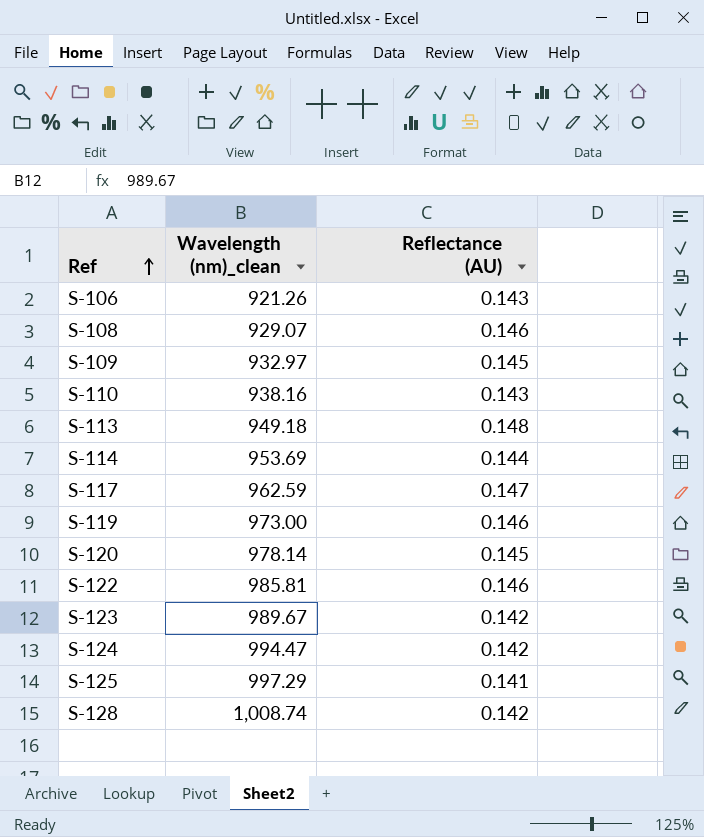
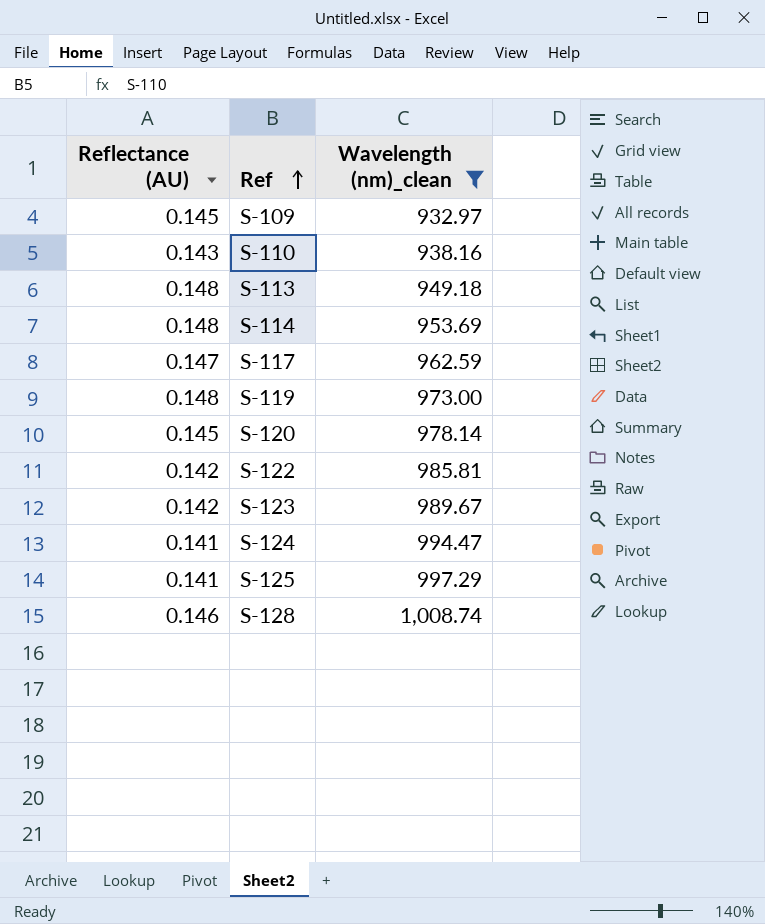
filter: none -> Wavelength (nm)_clean >= 932.97
column Reflectance (AU) | position: 3 -> 1
S-114 | Reflectance (AU): 0.144 -> 0.148
S-119 | Reflectance (AU): 0.146 -> 0.148
S-122 | Reflectance (AU): 0.146 -> 0.142
S-124 | Reflectance (AU): 0.142 -> 0.141
S-128 | Reflectance (AU): 0.142 -> 0.146

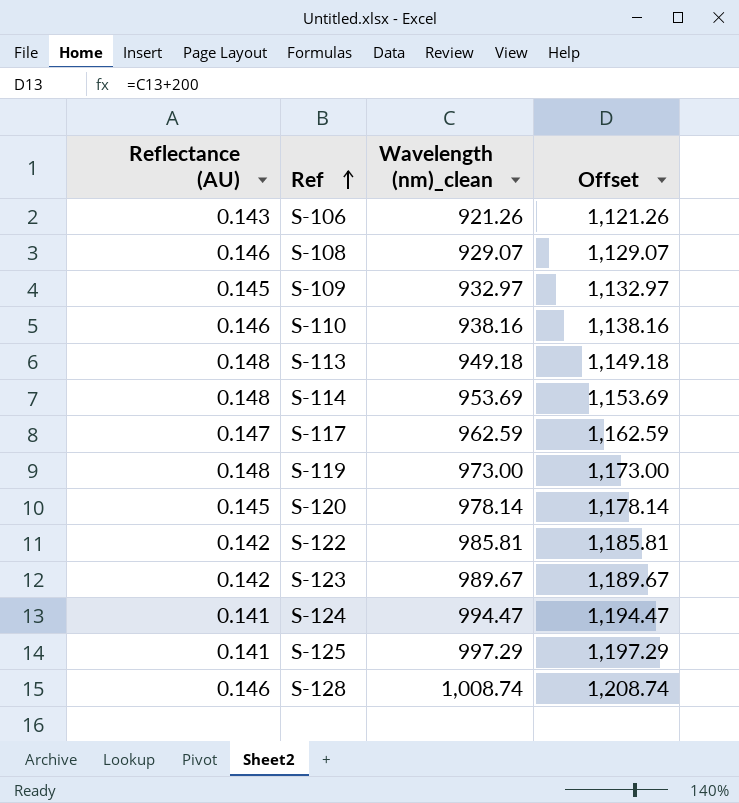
filter: Wavelength (nm)_clean >= 932.97 -> none
column Offset | formula: none -> [Wavelength (nm)_clean] + 200
S-110 | Reflectance (AU): 0.143 -> 0.146

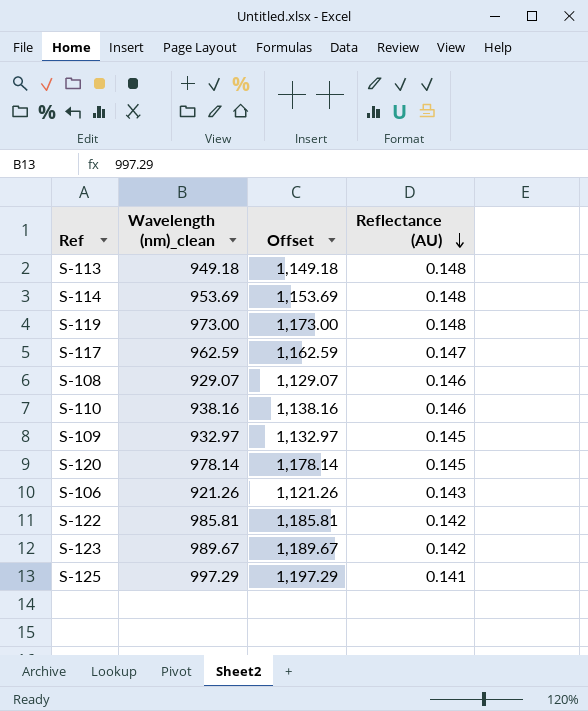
row order: Ref ascending -> Reflectance (AU) descending
column Reflectance (AU) | position: 1 -> 4
row S-124: 0.141 | 994.47 | 1,194.47 -> none
row S-128: 0.146 | 1,008.74 | 1,208.74 -> none

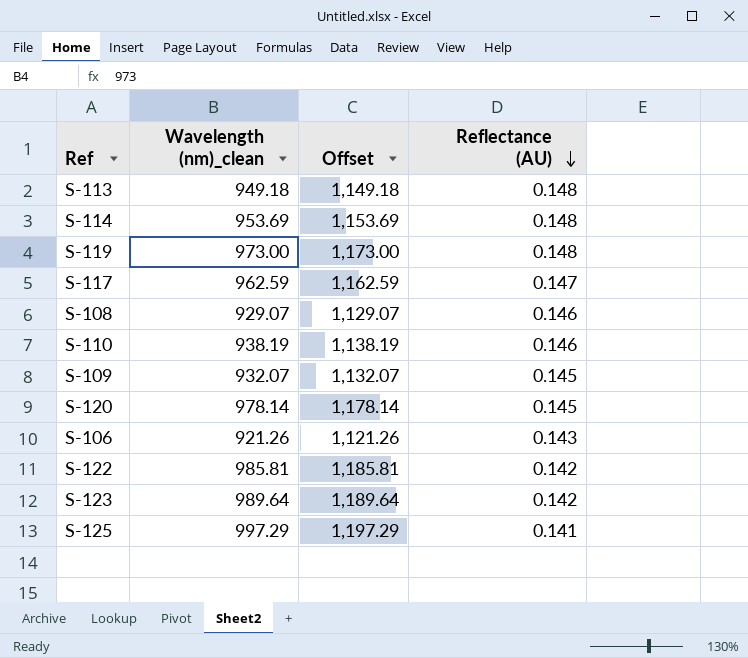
S-110 | Wavelength (nm)_clean: 938.16 -> 938.19
S-110 | Offset: 1,138.16 -> 1,138.19
S-109 | Wavelength (nm)_clean: 932.97 -> 932.07
S-109 | Offset: 1,132.97 -> 1,132.07
S-123 | Wavelength (nm)_clean: 989.67 -> 989.64
S-123 | Offset: 1,189.67 -> 1,189.64

